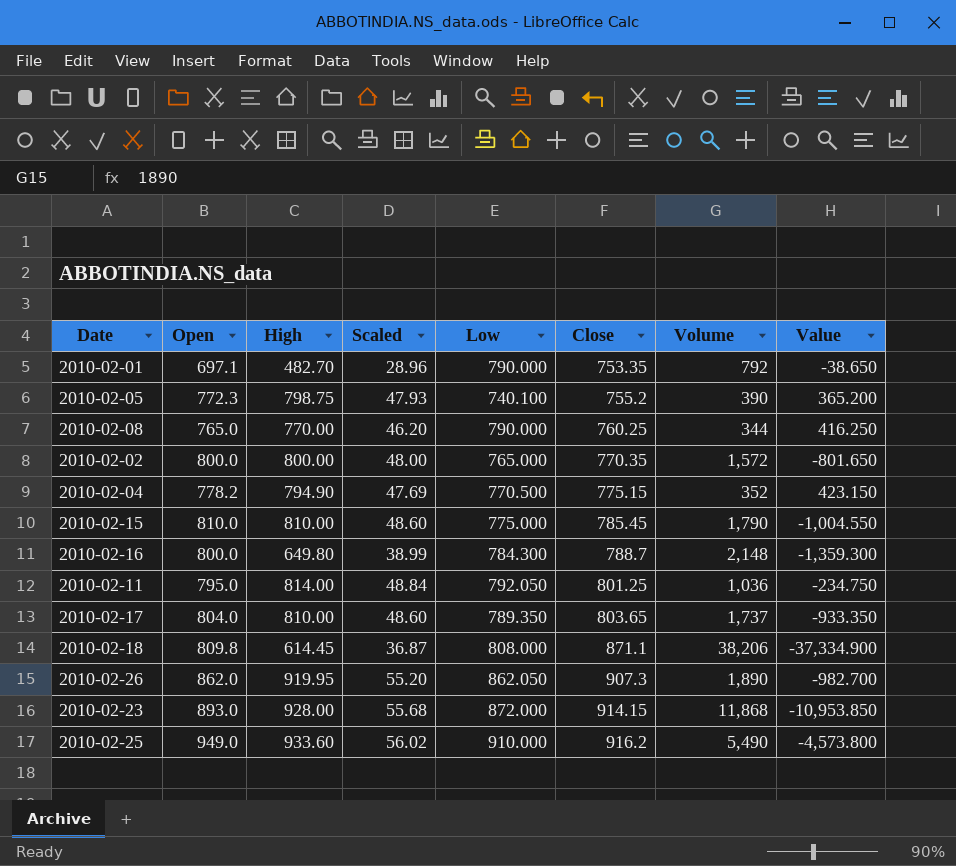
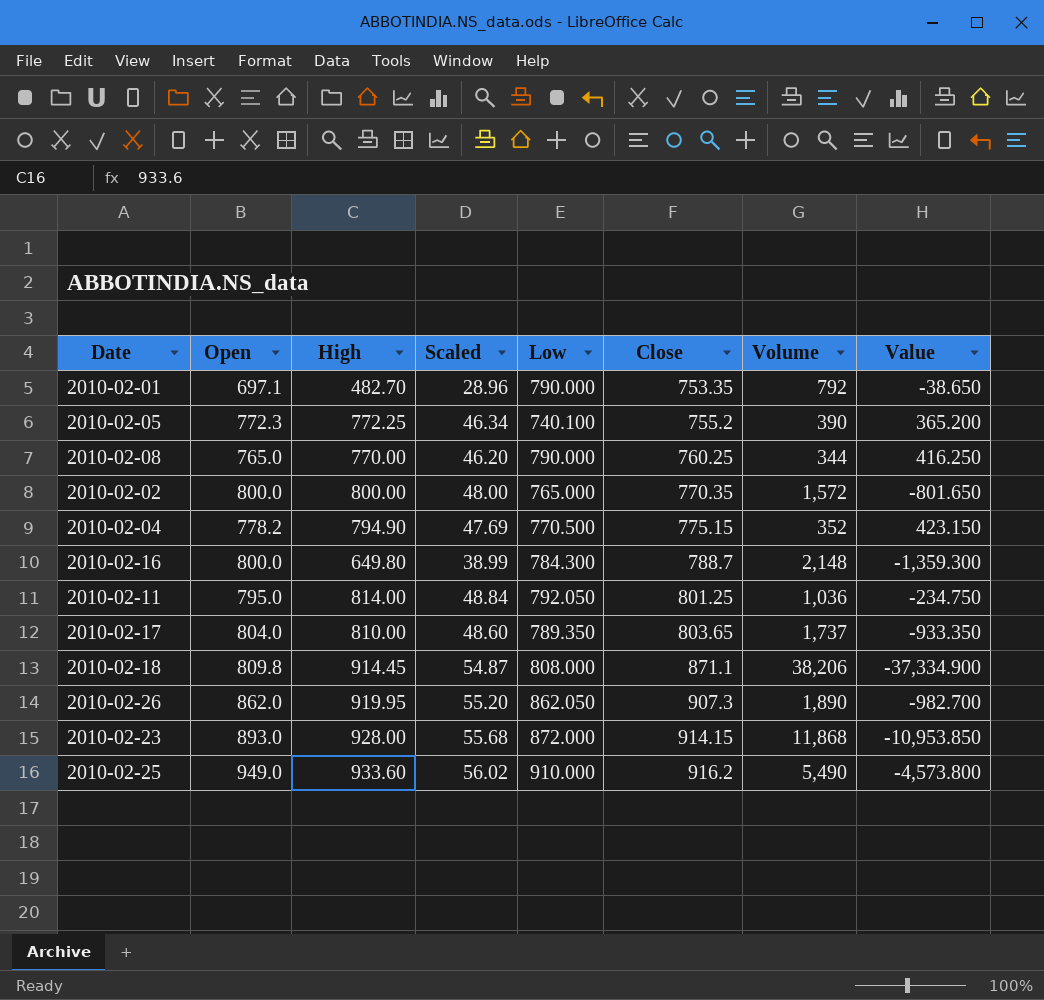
row 2010-02-15: 810.0 | 810.00 | 48.60 | 775.000 | 785.45 | 1,790 | -1,004.550 -> none
2010-02-05 | High: 798.75 -> 772.25
2010-02-05 | Scaled: 47.93 -> 46.34
2010-02-18 | High: 614.45 -> 914.45
2010-02-18 | Scaled: 36.87 -> 54.87

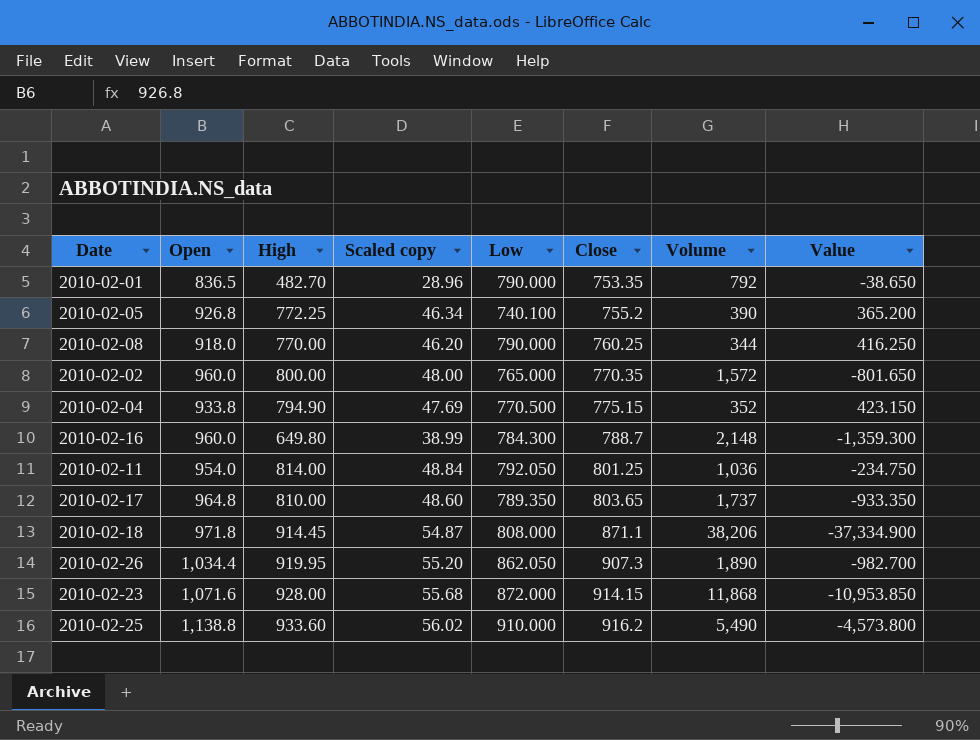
column name: Scaled -> Scaled copy
2010-02-01 | Open: 697.1 -> 836.5
2010-02-05 | Open: 772.3 -> 926.8
2010-02-08 | Open: 765.0 -> 918.0
2010-02-02 | Open: 800.0 -> 960.0
2010-02-04 | Open: 778.2 -> 933.8
2010-02-16 | Open: 800.0 -> 960.0
2010-02-11 | Open: 795.0 -> 954.0
2010-02-17 | Open: 804.0 -> 964.8
2010-02-18 | Open: 809.8 -> 971.8
2010-02-26 | Open: 862.0 -> 1,034.4
2010-02-23 | Open: 893.0 -> 1,071.6
2010-02-25 | Open: 949.0 -> 1,138.8

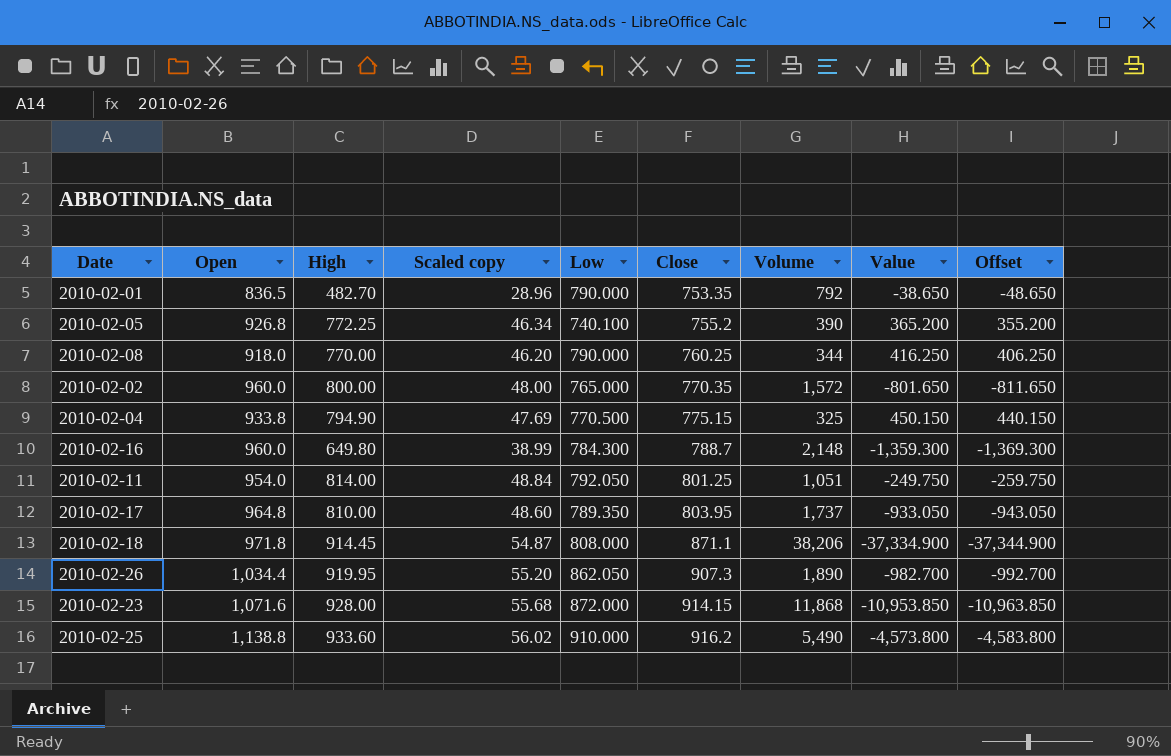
column Offset | formula: none -> [Value] - 10
2010-02-04 | Volume: 352 -> 325
2010-02-04 | Value: 423.150 -> 450.150
2010-02-11 | Volume: 1,036 -> 1,051
2010-02-11 | Value: -234.750 -> -249.750
2010-02-17 | Close: 803.65 -> 803.95
2010-02-17 | Value: -933.350 -> -933.050

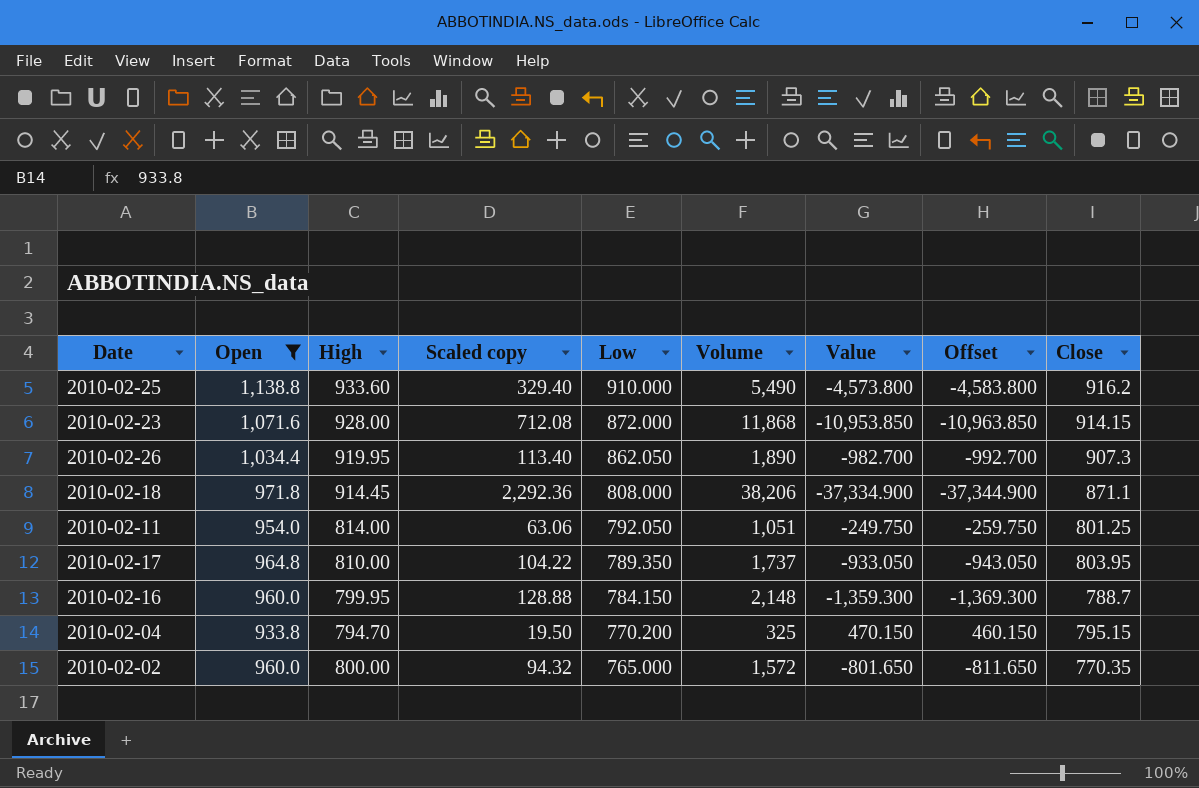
filter: none -> Open >= 933.8
row order: Close ascending -> Low descending
column Scaled copy | formula: [High] * 0.06 -> [Volume] * 0.06
column Close | position: 6 -> 9
2010-02-16 | High: 649.80 -> 799.95
2010-02-16 | Low: 784.300 -> 784.150
2010-02-04 | High: 794.90 -> 794.70
2010-02-04 | Low: 770.500 -> 770.200
2010-02-04 | Value: 450.150 -> 470.150
2010-02-04 | Offset: 440.150 -> 460.150
2010-02-04 | Close: 775.15 -> 795.15

